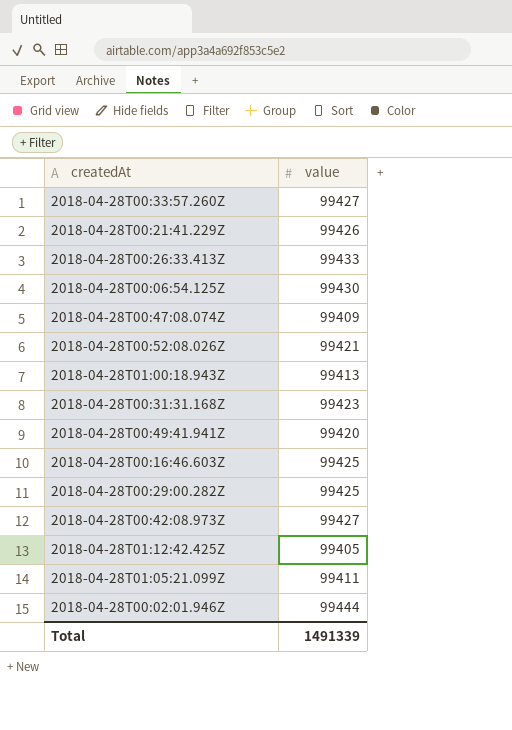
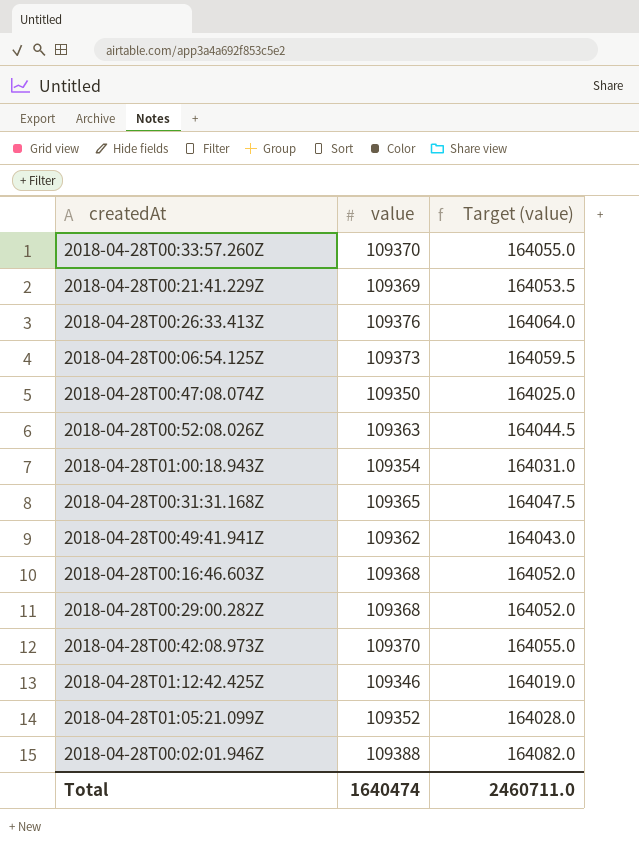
column Target (value) | formula: none -> [value] * 1.5
2018-04-28T00:33:57.260Z | value: 99427 -> 109370
2018-04-28T00:21:41.229Z | value: 99426 -> 109369
2018-04-28T00:26:33.413Z | value: 99433 -> 109376
2018-04-28T00:06:54.125Z | value: 99430 -> 109373
2018-04-28T00:47:08.074Z | value: 99409 -> 109350
2018-04-28T00:52:08.026Z | value: 99421 -> 109363
2018-04-28T01:00:18.943Z | value: 99413 -> 109354
2018-04-28T00:31:31.168Z | value: 99423 -> 109365
2018-04-28T00:49:41.941Z | value: 99420 -> 109362
2018-04-28T00:16:46.603Z | value: 99425 -> 109368
2018-04-28T00:29:00.282Z | value: 99425 -> 109368
2018-04-28T00:42:08.973Z | value: 99427 -> 109370
2018-04-28T01:12:42.425Z | value: 99405 -> 109346
2018-04-28T01:05:21.099Z | value: 99411 -> 109352
2018-04-28T00:02:01.946Z | value: 99444 -> 109388
Total | value: 1491339 -> 1640474

